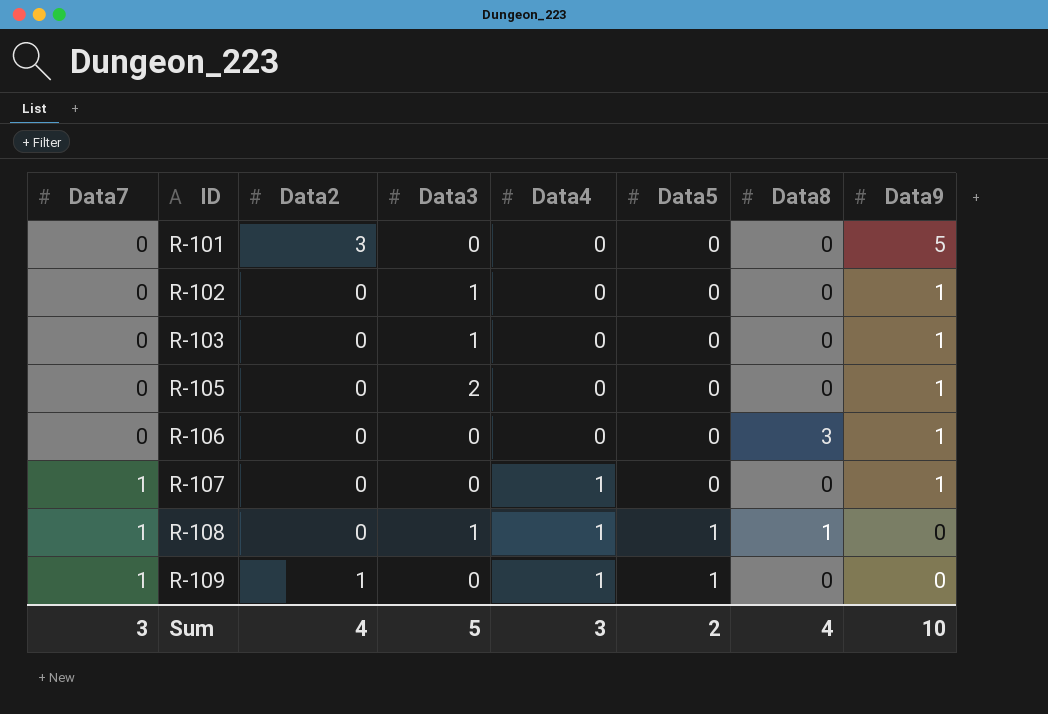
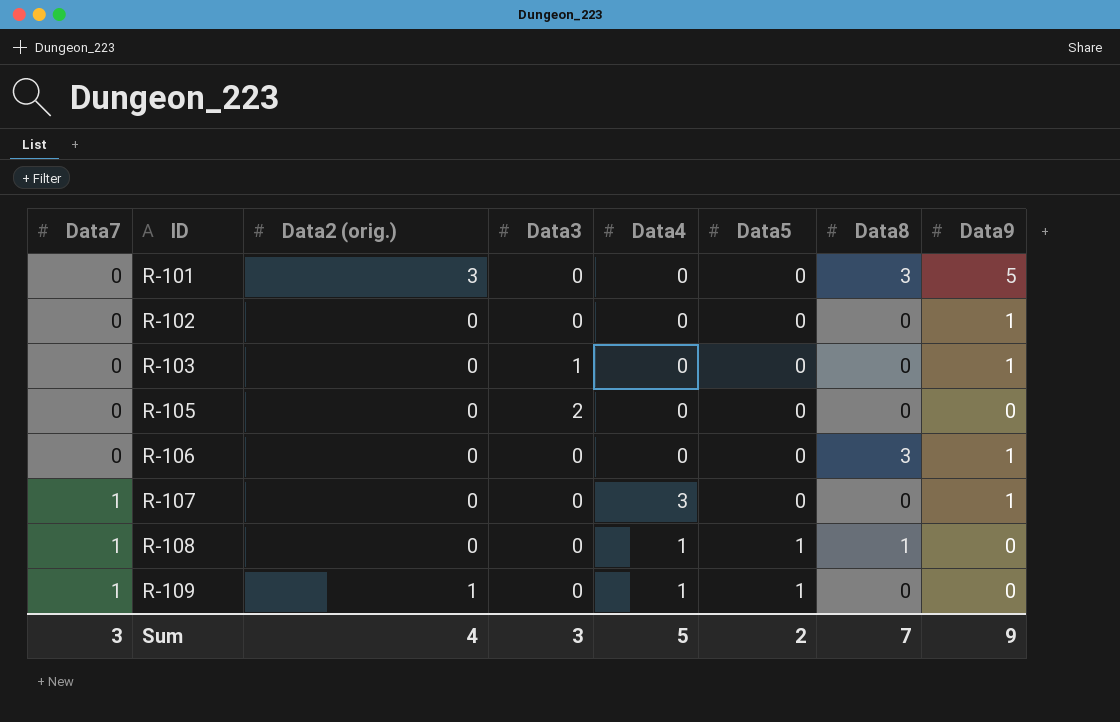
column name: Data2 -> Data2 (orig.)
R-101 | Data8: 0 -> 3
R-102 | Data3: 1 -> 0
R-105 | Data9: 1 -> 0
R-107 | Data4: 1 -> 3
R-108 | Data3: 1 -> 0
Sum | Data3: 5 -> 3
Sum | Data4: 3 -> 5
Sum | Data8: 4 -> 7
Sum | Data9: 10 -> 9

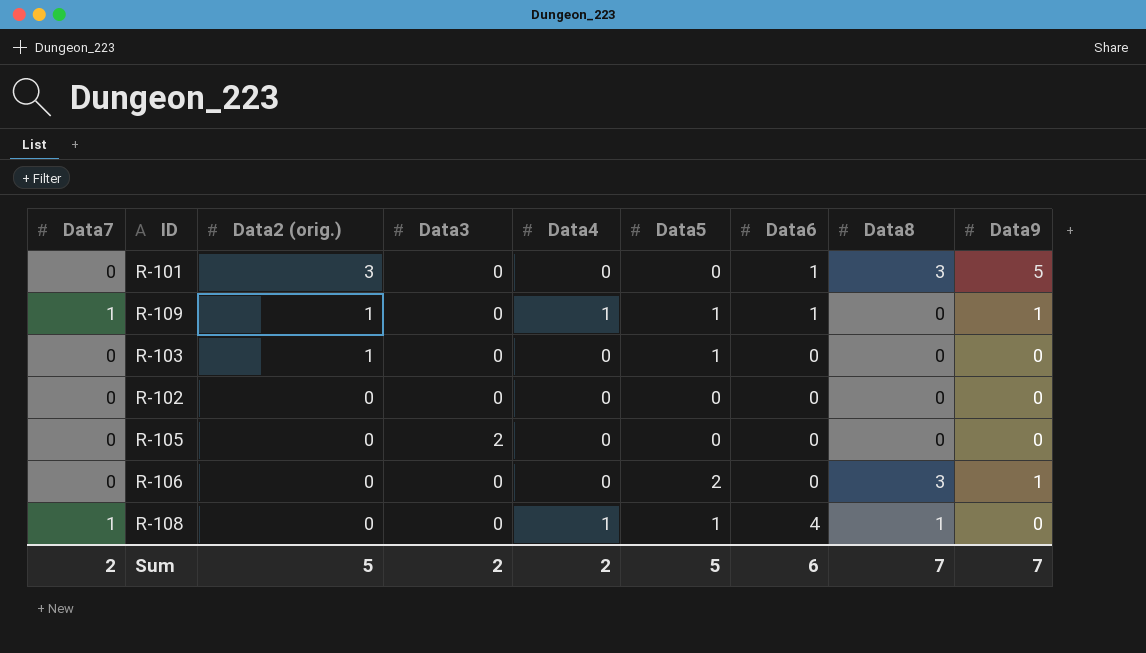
row order: Data7 ascending -> Data2 (orig.) descending
column Data6 | position: none -> 7
row R-107: 1 | 0 | 0 | 3 | 0 | 0 | 1 -> none
R-109 | Data9: 0 -> 1
R-103 | Data2 (orig.): 0 -> 1
R-103 | Data3: 1 -> 0
R-103 | Data5: 0 -> 1
R-103 | Data9: 1 -> 0
R-102 | Data9: 1 -> 0
R-106 | Data5: 0 -> 2
Sum | Data7: 3 -> 2
Sum | Data2 (orig.): 4 -> 5
Sum | Data3: 3 -> 2
Sum | Data4: 5 -> 2
Sum | Data5: 2 -> 5
Sum | Data9: 9 -> 7

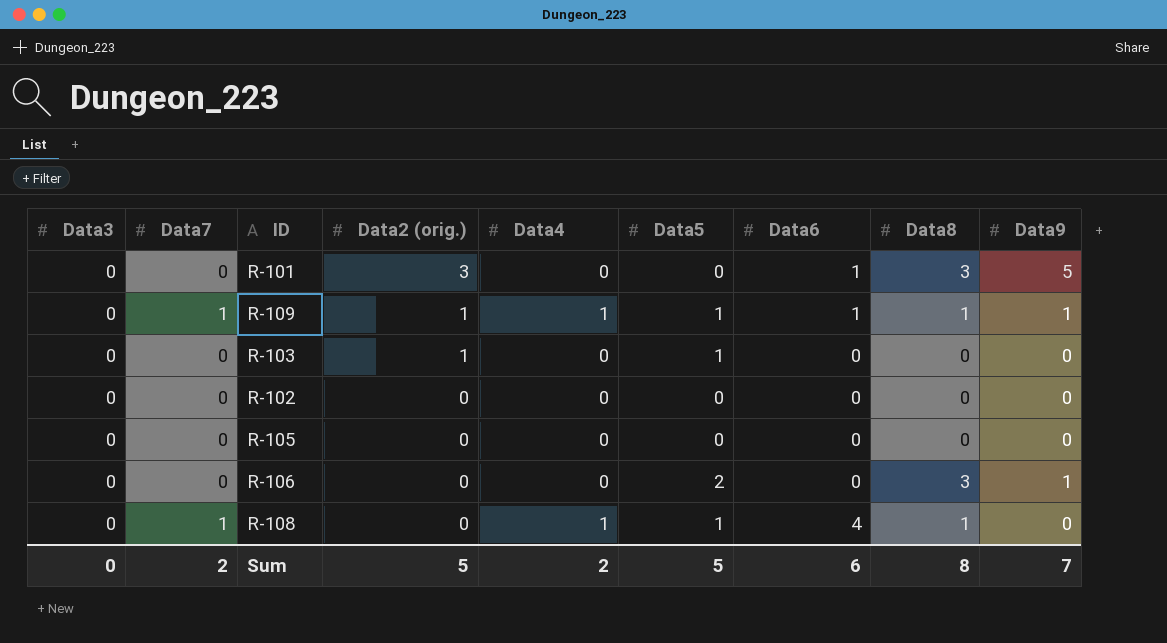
column Data3 | position: 4 -> 1
R-109 | Data8: 0 -> 1
R-105 | Data3: 2 -> 0
Sum | Data3: 2 -> 0
Sum | Data8: 7 -> 8

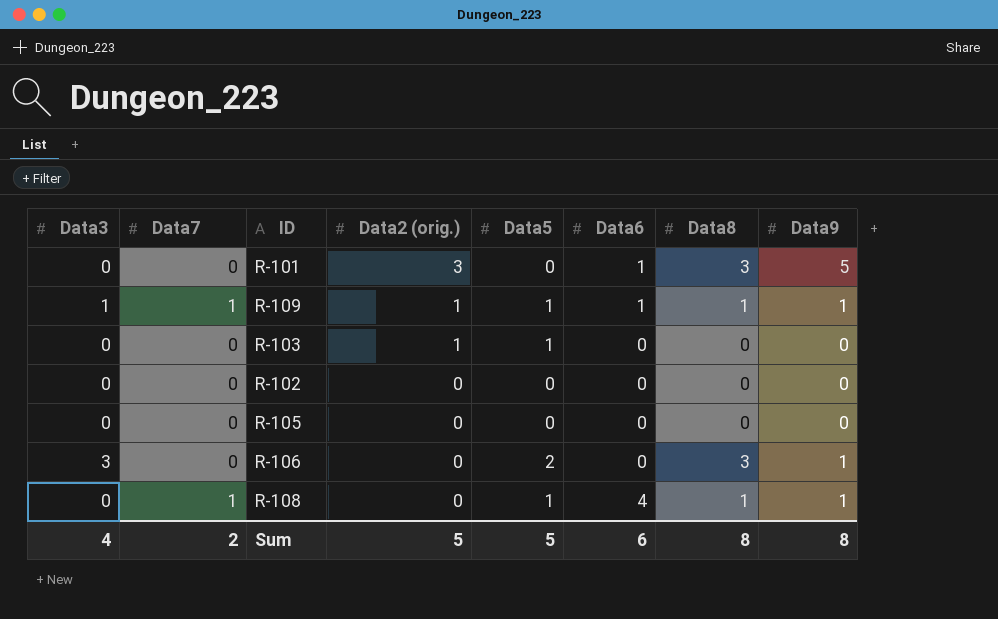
column Data4 | position: 5 -> none
R-109 | Data3: 0 -> 1
R-106 | Data3: 0 -> 3
R-108 | Data9: 0 -> 1
Sum | Data3: 0 -> 4
Sum | Data9: 7 -> 8

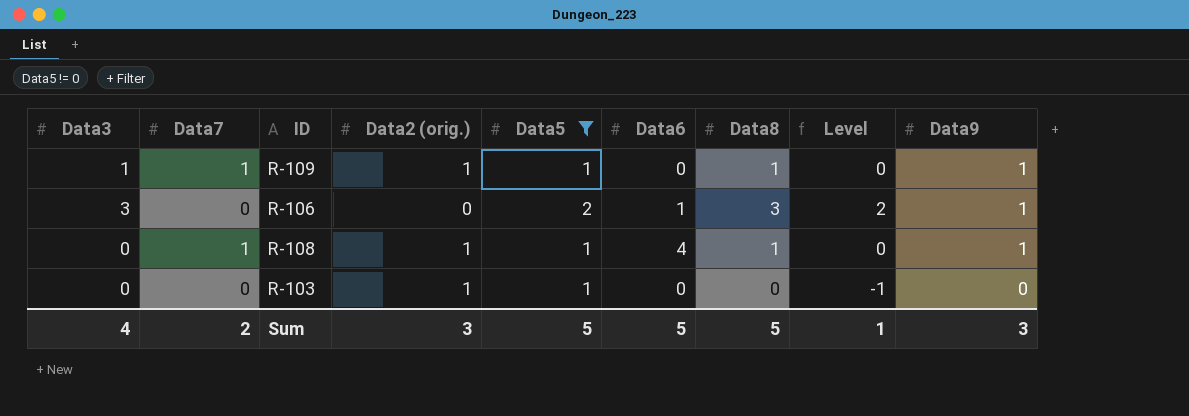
filter: none -> Data5 != 0
row order: Data2 (orig.) descending -> Data9 descending
column Level | formula: none -> [Data8] - 1
R-109 | Data6: 1 -> 0
R-106 | Data6: 0 -> 1
R-108 | Data2 (orig.): 0 -> 1
Sum | Data2 (orig.): 5 -> 3
Sum | Data6: 6 -> 5
Sum | Data8: 8 -> 5
Sum | Data9: 8 -> 3

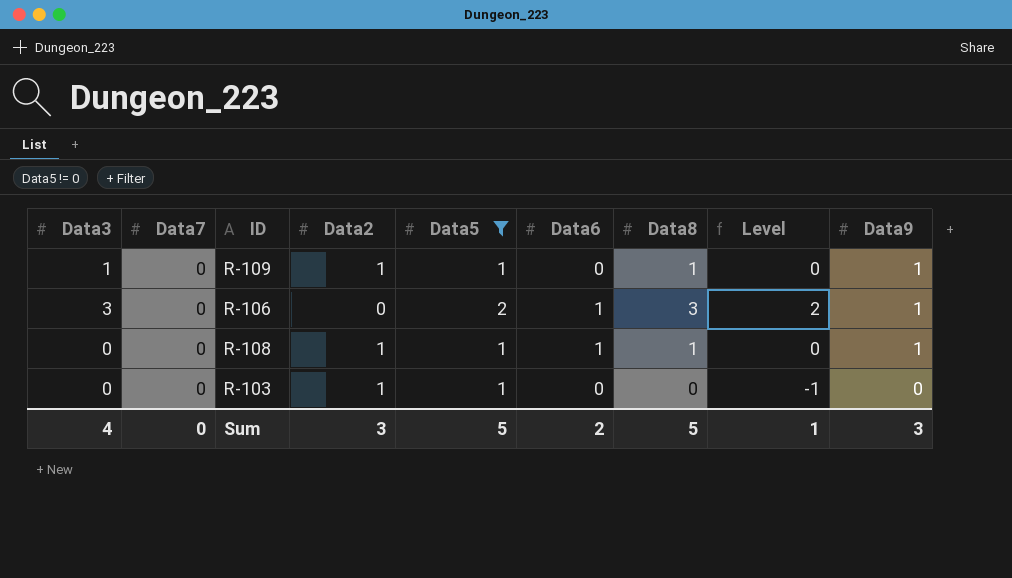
column name: Data2 (orig.) -> Data2
R-109 | Data7: 1 -> 0
R-108 | Data7: 1 -> 0
R-108 | Data6: 4 -> 1
Sum | Data7: 2 -> 0
Sum | Data6: 5 -> 2

